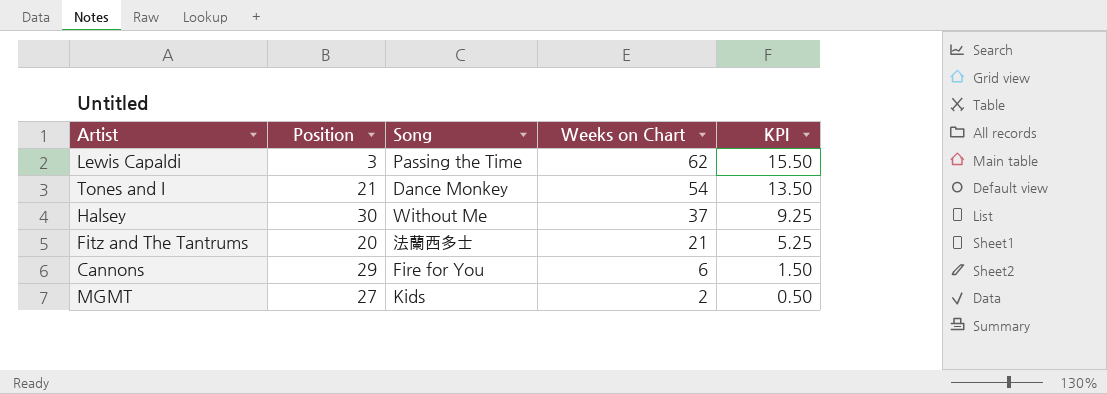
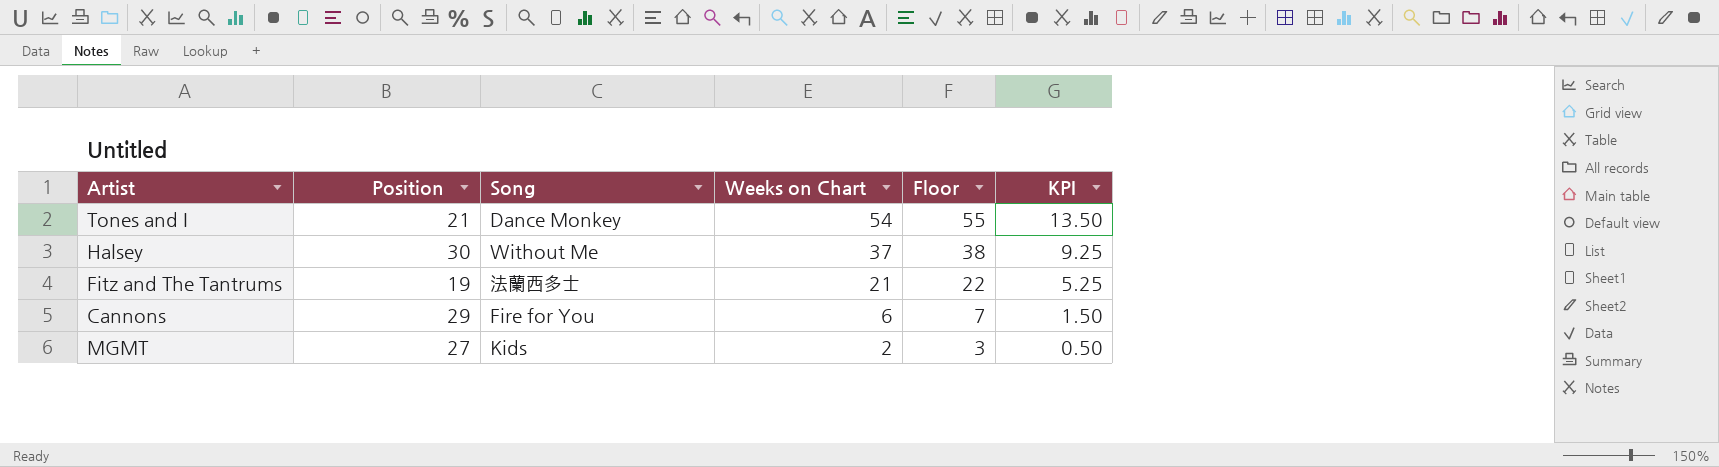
column Floor | formula: none -> [Weeks on Chart] + 1
row Lewis Capaldi: 3 | Passing the Time | 62 | 15.50 -> none
Fitz and The Tantrums | Position: 20 -> 19

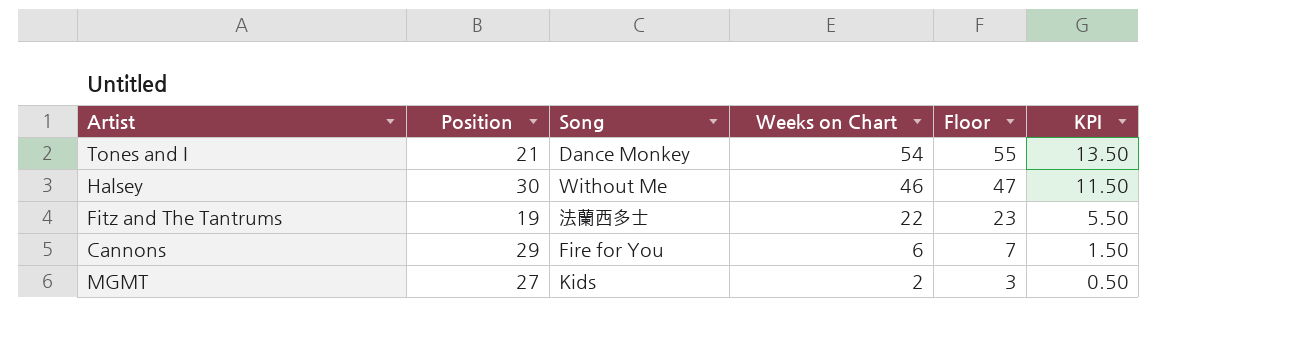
Halsey | Weeks on Chart: 37 -> 46
Halsey | Floor: 38 -> 47
Halsey | KPI: 9.25 -> 11.50
Fitz and The Tantrums | Weeks on Chart: 21 -> 22
Fitz and The Tantrums | Floor: 22 -> 23
Fitz and The Tantrums | KPI: 5.25 -> 5.50

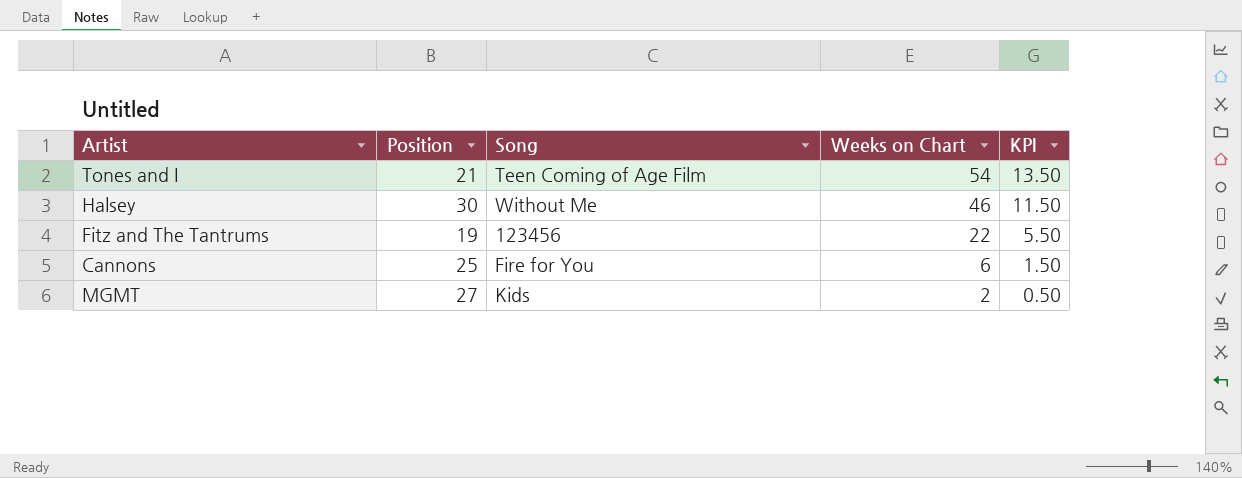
column Floor | formula: [Weeks on Chart] + 1 -> none
Tones and I | Song: Dance Monkey -> Teen Coming of Age Film
Fitz and The Tantrums | Song: 法蘭西多士 -> 123456
Cannons | Position: 29 -> 25

